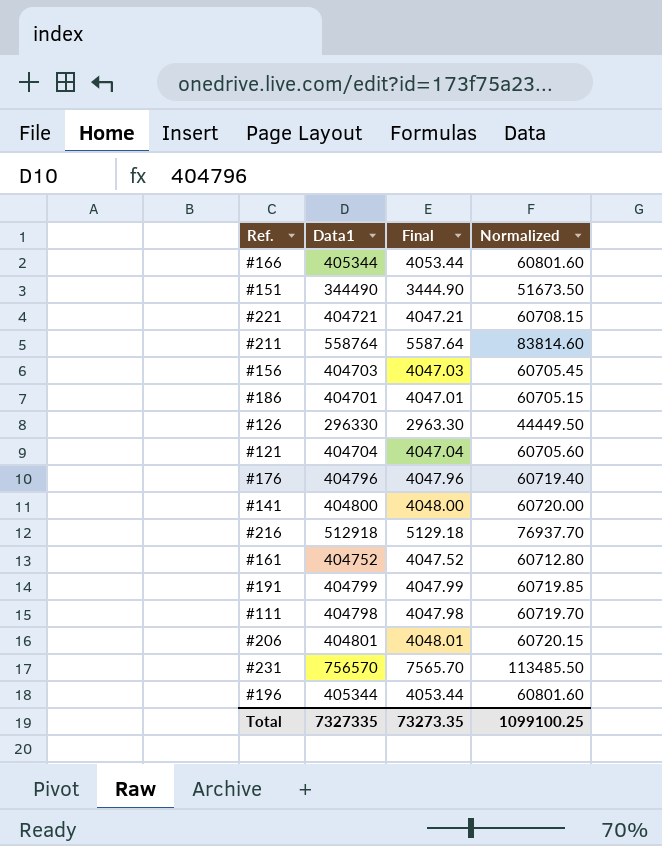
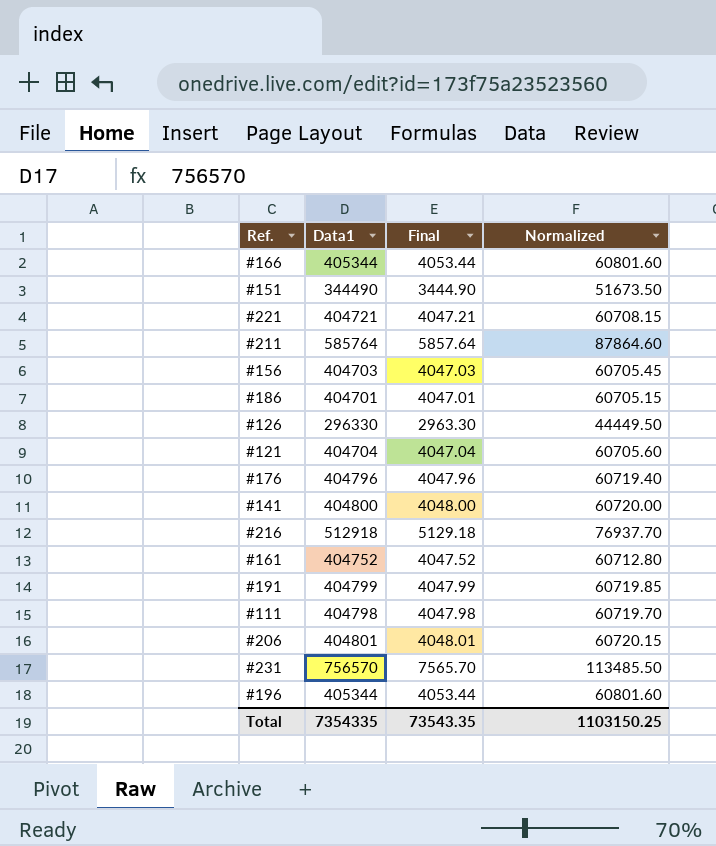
#211 | Data1: 558764 -> 585764
#211 | Final: 5587.64 -> 5857.64
#211 | Normalized: 83814.60 -> 87864.60
Total | Data1: 7327335 -> 7354335
Total | Final: 73273.35 -> 73543.35
Total | Normalized: 1099100.25 -> 1103150.25

